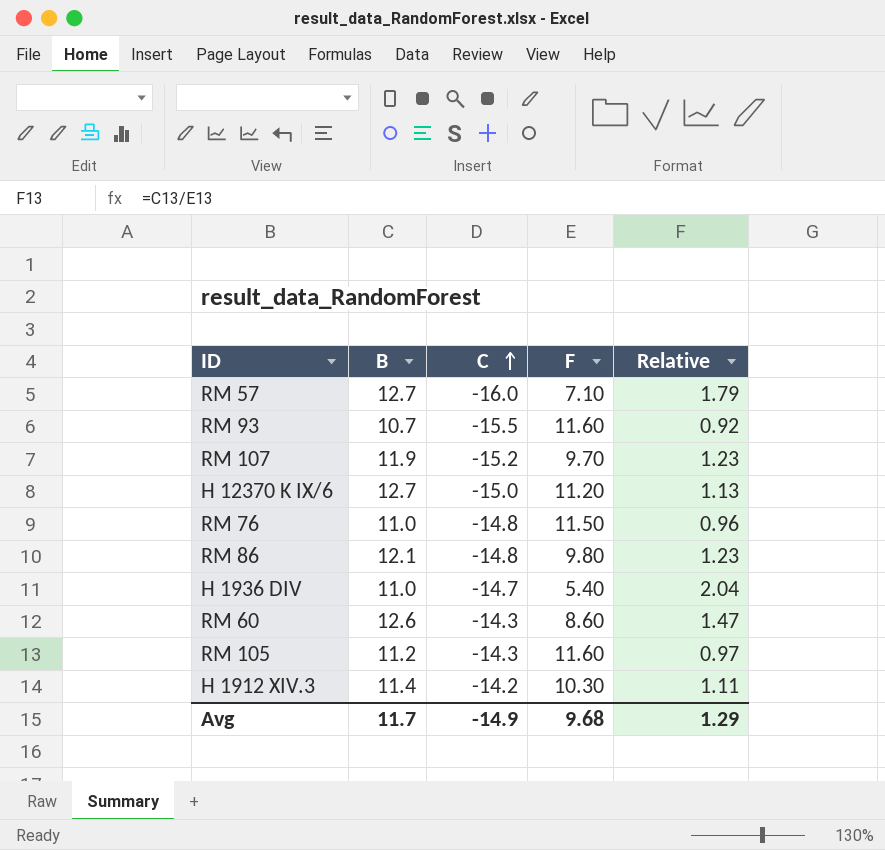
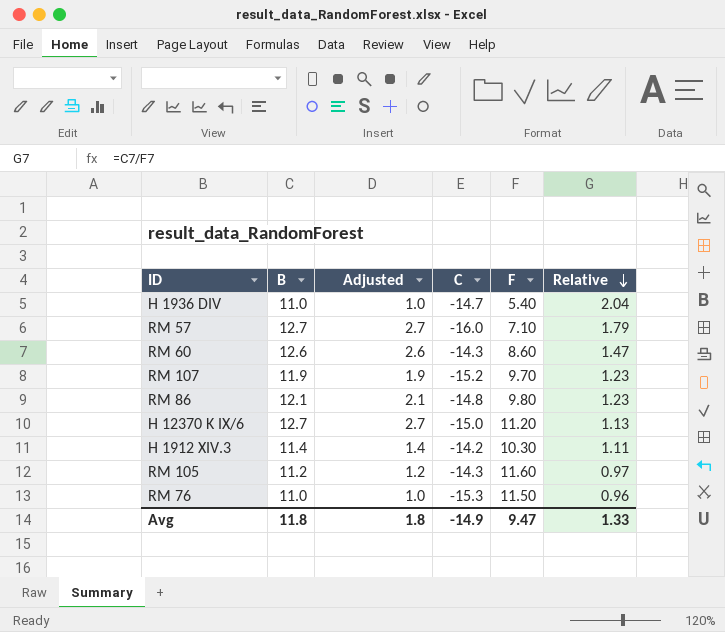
row order: C ascending -> Relative descending
column Adjusted | formula: none -> [B] - 10
row RM 93: 10.7 | -15.5 | 11.60 | 0.92 -> none
RM 76 | C: -14.8 -> -15.3
Avg | B: 11.7 -> 11.8
Avg | F: 9.68 -> 9.47
Avg | Relative: 1.29 -> 1.33

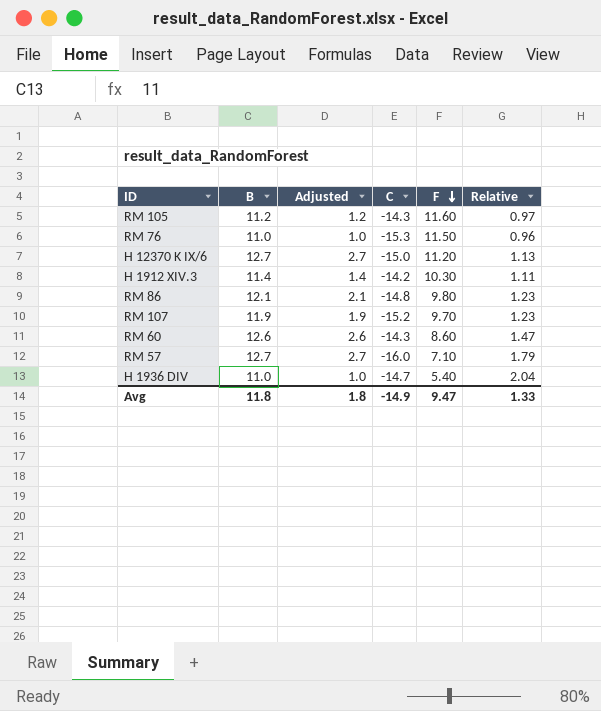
row order: Relative descending -> F descending

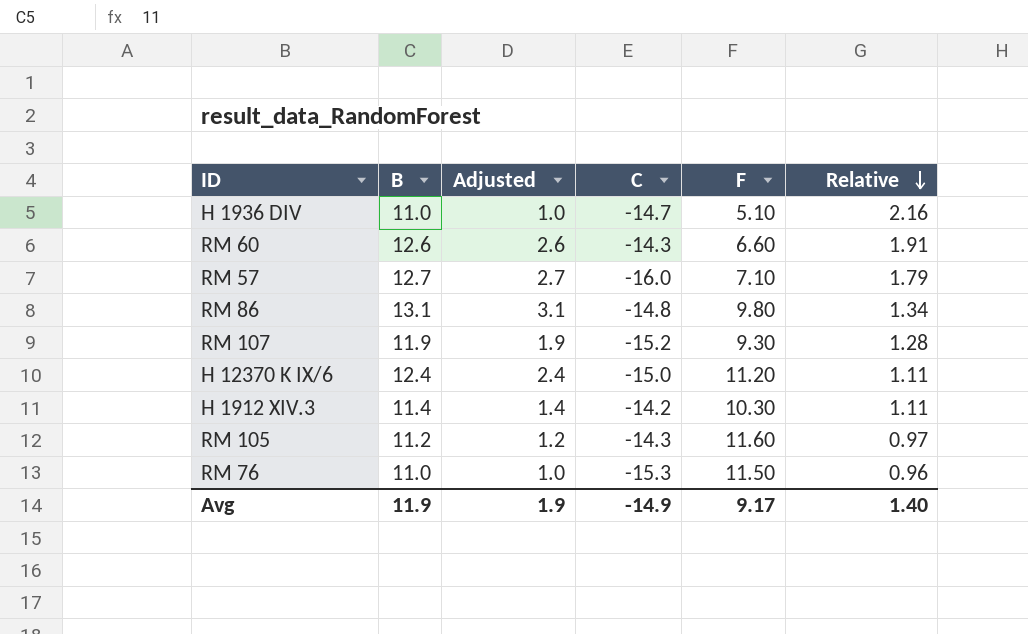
row order: F descending -> Relative descending
H 1936 DIV | F: 5.40 -> 5.10
H 1936 DIV | Relative: 2.04 -> 2.16
RM 60 | F: 8.60 -> 6.60
RM 60 | Relative: 1.47 -> 1.91
RM 86 | B: 12.1 -> 13.1
RM 86 | Adjusted: 2.1 -> 3.1
RM 86 | Relative: 1.23 -> 1.34
RM 107 | F: 9.70 -> 9.30
RM 107 | Relative: 1.23 -> 1.28
H 12370 K IX/6 | B: 12.7 -> 12.4
H 12370 K IX/6 | Adjusted: 2.7 -> 2.4
H 12370 K IX/6 | Relative: 1.13 -> 1.11
Avg | B: 11.8 -> 11.9
Avg | Adjusted: 1.8 -> 1.9
Avg | F: 9.47 -> 9.17
Avg | Relative: 1.33 -> 1.40

